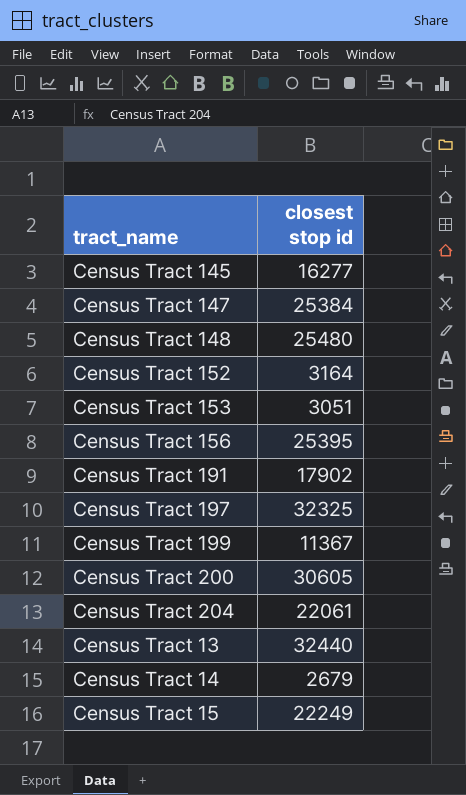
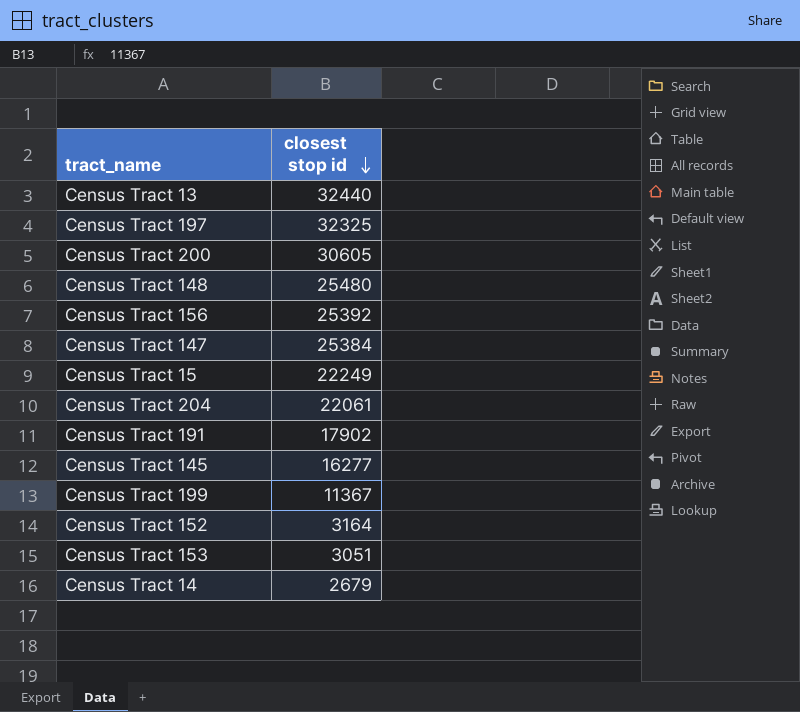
row order: none -> closest stop id descending
Census Tract 156 | closest stop id: 25395 -> 25392

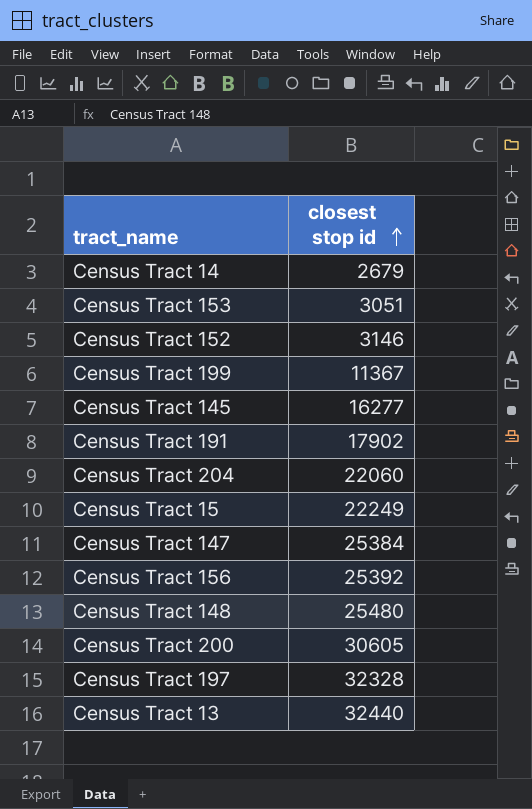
row order: closest stop id descending -> closest stop id ascending
Census Tract 152 | closest stop id: 3164 -> 3146
Census Tract 204 | closest stop id: 22061 -> 22060
Census Tract 197 | closest stop id: 32325 -> 32328

